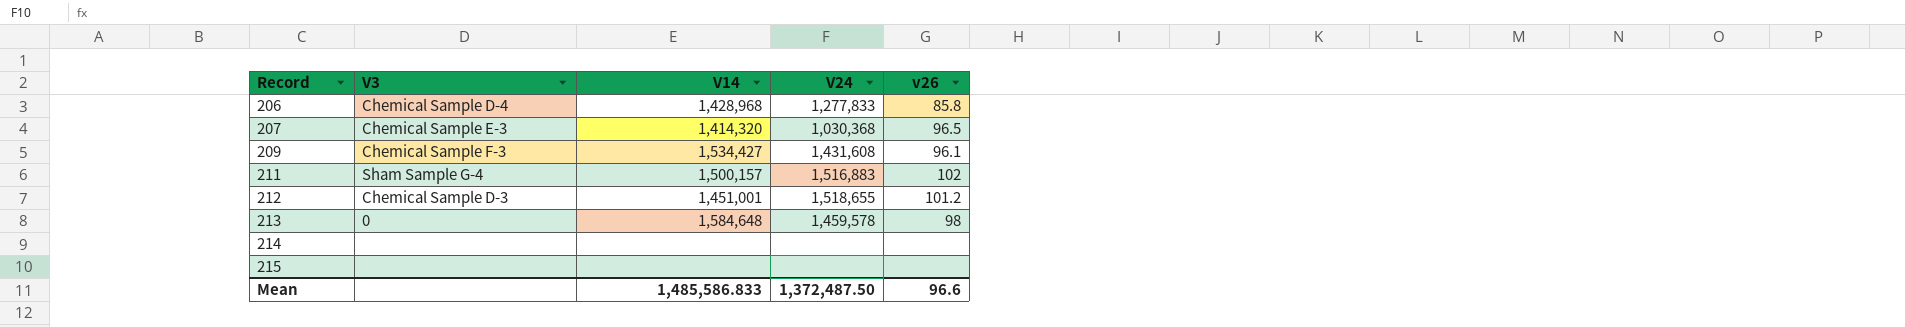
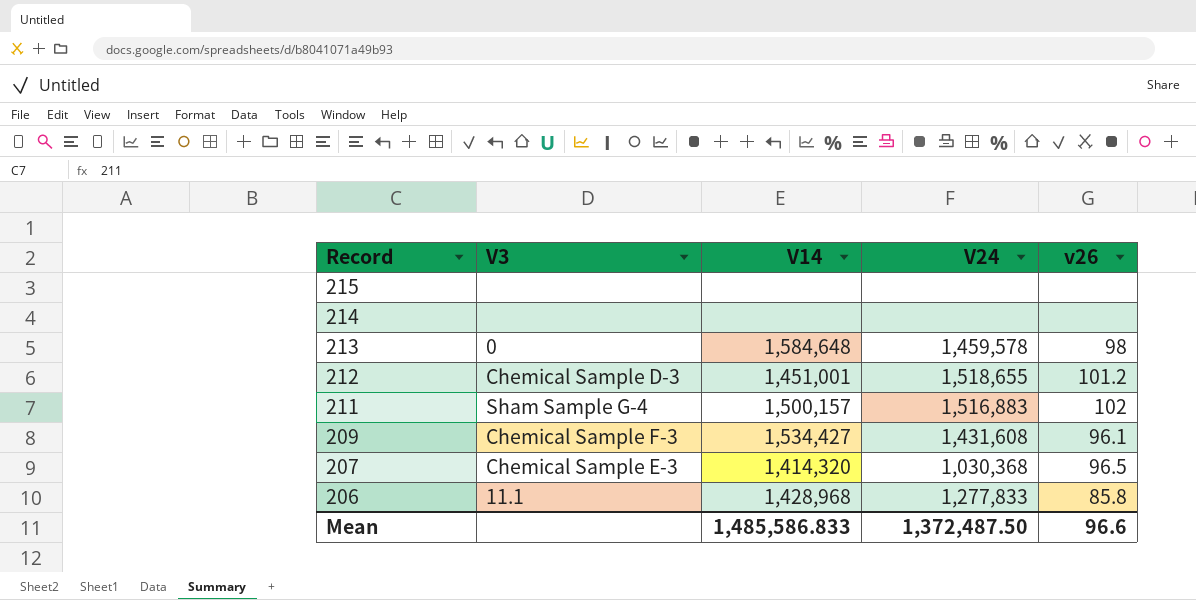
row order: Record ascending -> Record descending
206 | V3: Chemical Sample D-4 -> 11.1

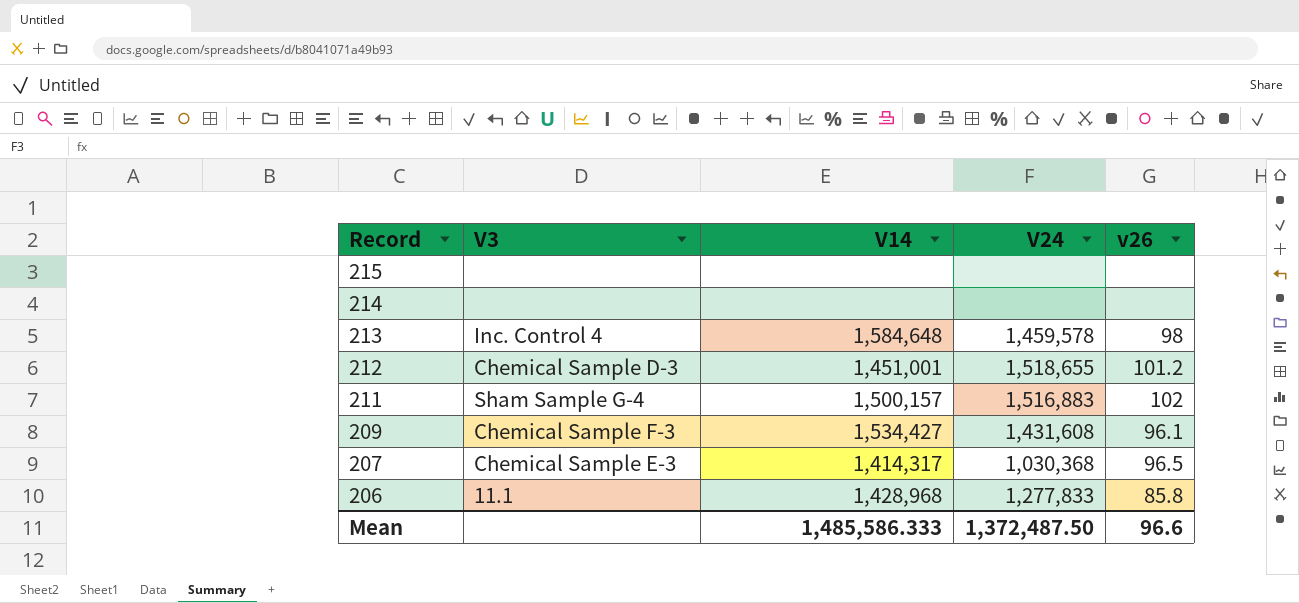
213 | V3: 0 -> Inc. Control 4
207 | V14: 1,414,320 -> 1,414,317
Mean | V14: 1,485,586.833 -> 1,485,586.333

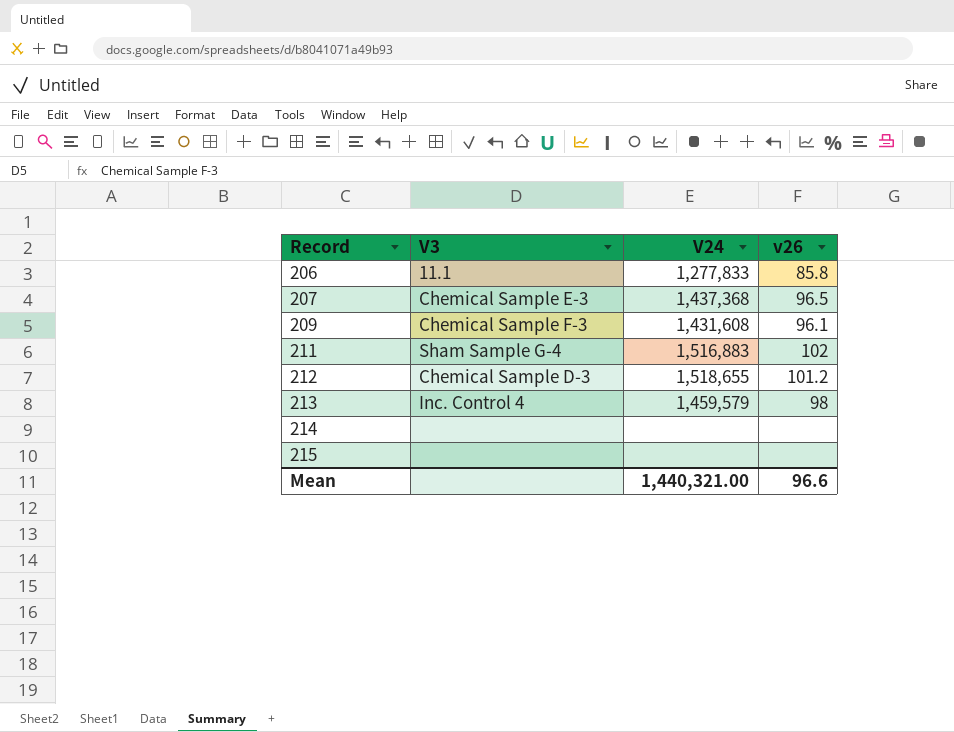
row order: Record descending -> Record ascending
column V14 | position: 3 -> none
207 | V24: 1,030,368 -> 1,437,368
213 | V24: 1,459,578 -> 1,459,579
Mean | V24: 1,372,487.50 -> 1,440,321.00

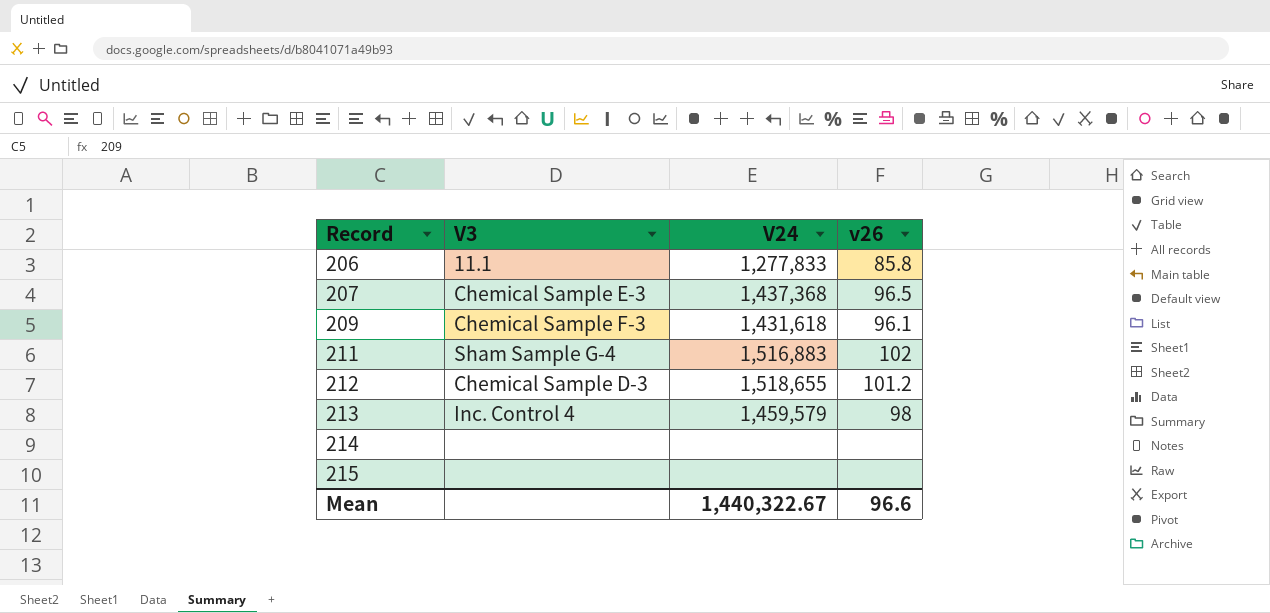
209 | V24: 1,431,608 -> 1,431,618
Mean | V24: 1,440,321.00 -> 1,440,322.67

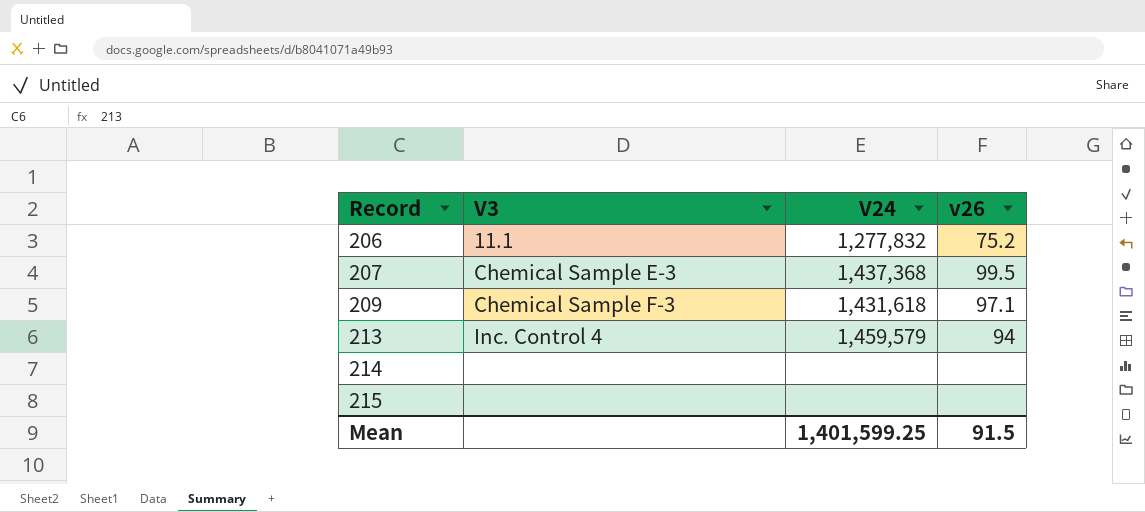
row 211: Sham Sample G-4 | 1,516,883 | 102 -> none
row 212: Chemical Sample D-3 | 1,518,655 | 101.2 -> none
206 | V24: 1,277,833 -> 1,277,832
206 | v26: 85.8 -> 75.2
207 | v26: 96.5 -> 99.5
209 | v26: 96.1 -> 97.1
213 | v26: 98 -> 94
Mean | V24: 1,440,322.67 -> 1,401,599.25
Mean | v26: 96.6 -> 91.5

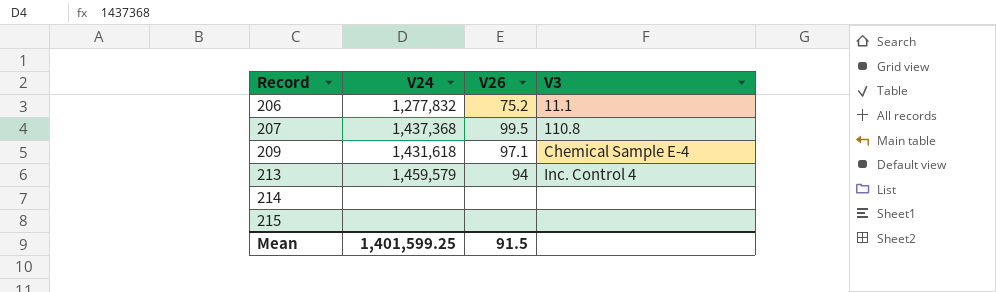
column name: v26 -> V26
column V3 | position: 2 -> 4
207 | V3: Chemical Sample E-3 -> 110.8
209 | V3: Chemical Sample F-3 -> Chemical Sample E-4

